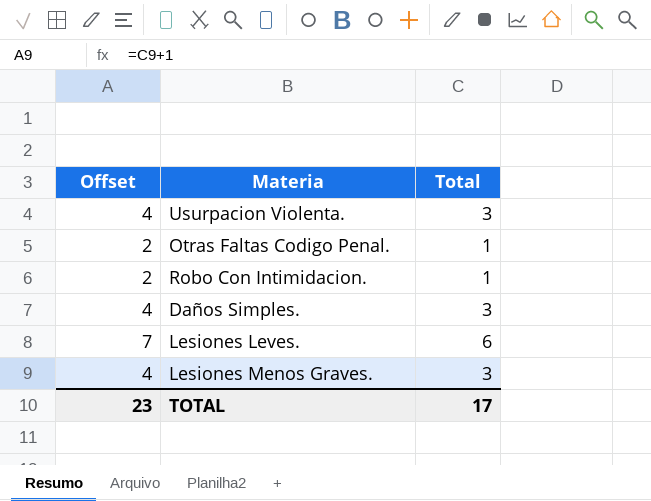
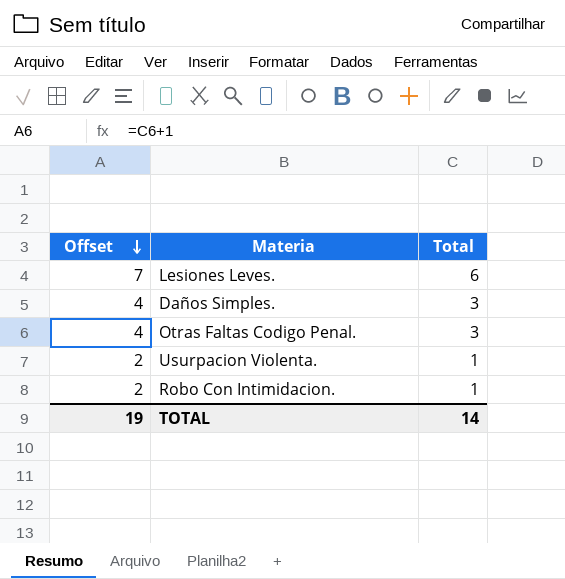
row order: none -> Offset descending
row Lesiones Menos Graves.: 4 | 3 -> none
Otras Faltas Codigo Penal. | Offset: 2 -> 4
Otras Faltas Codigo Penal. | Total: 1 -> 3
Usurpacion Violenta. | Offset: 4 -> 2
Usurpacion Violenta. | Total: 3 -> 1
TOTAL | Offset: 23 -> 19
TOTAL | Total: 17 -> 14

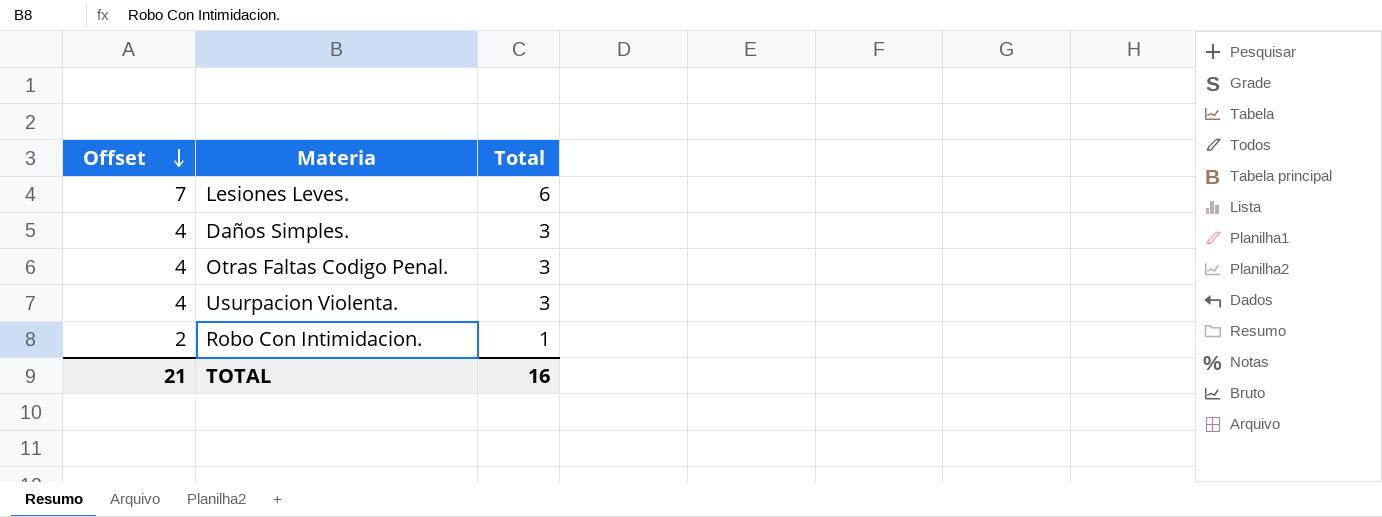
Usurpacion Violenta. | Offset: 2 -> 4
Usurpacion Violenta. | Total: 1 -> 3
TOTAL | Offset: 19 -> 21
TOTAL | Total: 14 -> 16

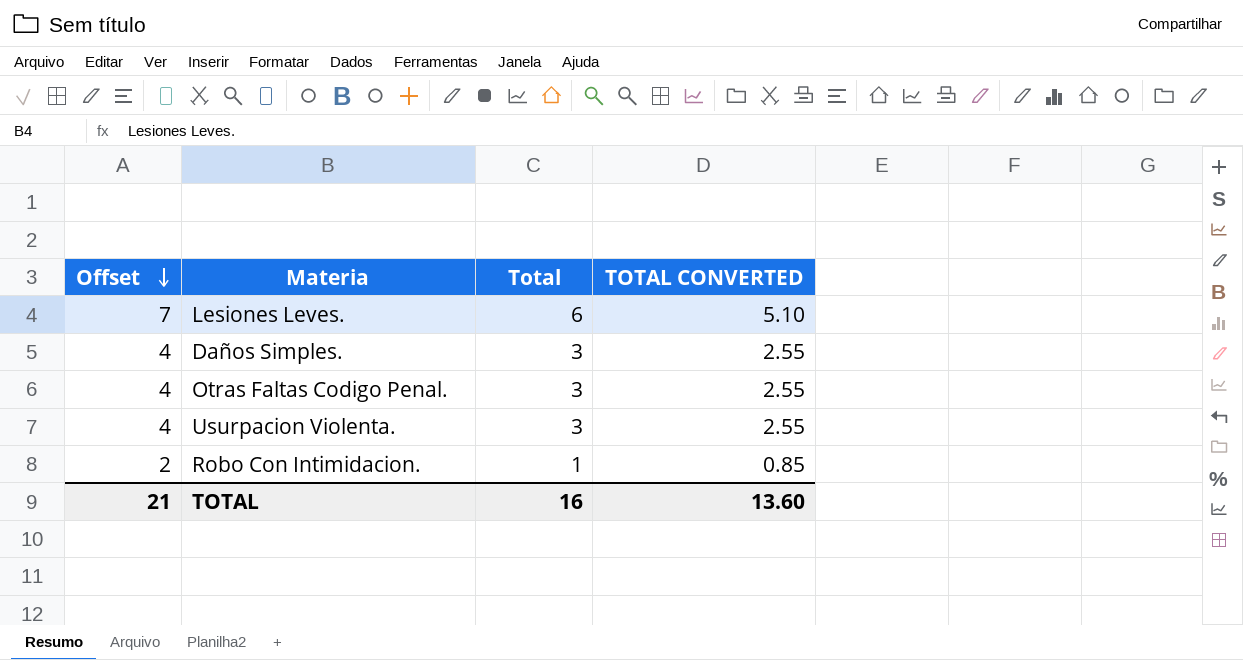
column TOTAL CONVERTED | formula: none -> [Total] * 0.85

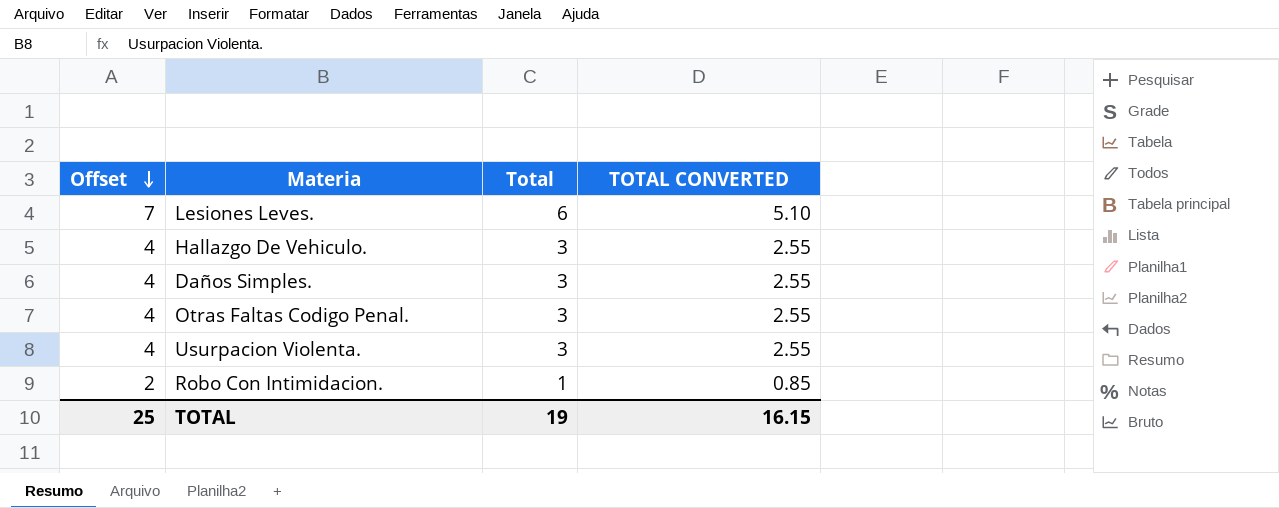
row Hallazgo De Vehiculo.: none -> 4 | 3 | 2.55
TOTAL | Offset: 21 -> 25
TOTAL | Total: 16 -> 19
TOTAL | TOTAL CONVERTED: 13.60 -> 16.15

